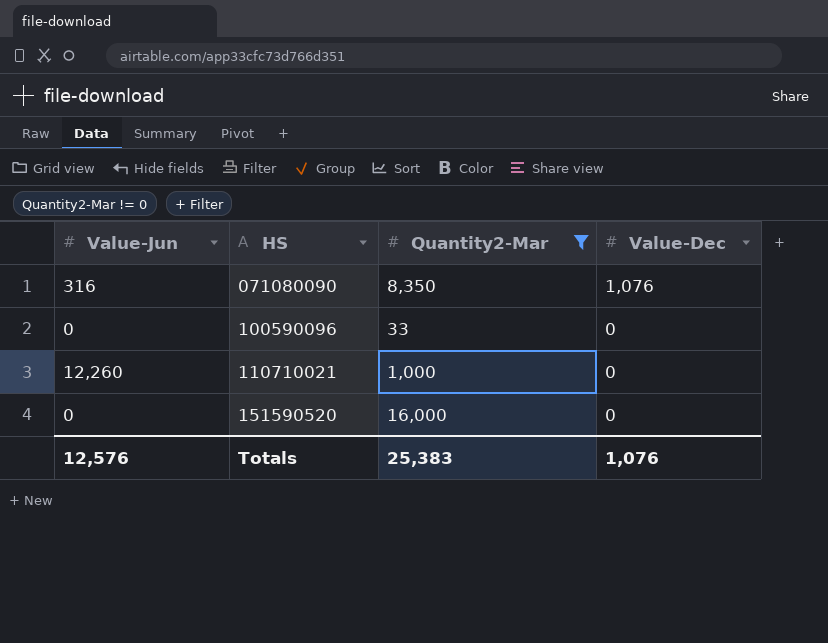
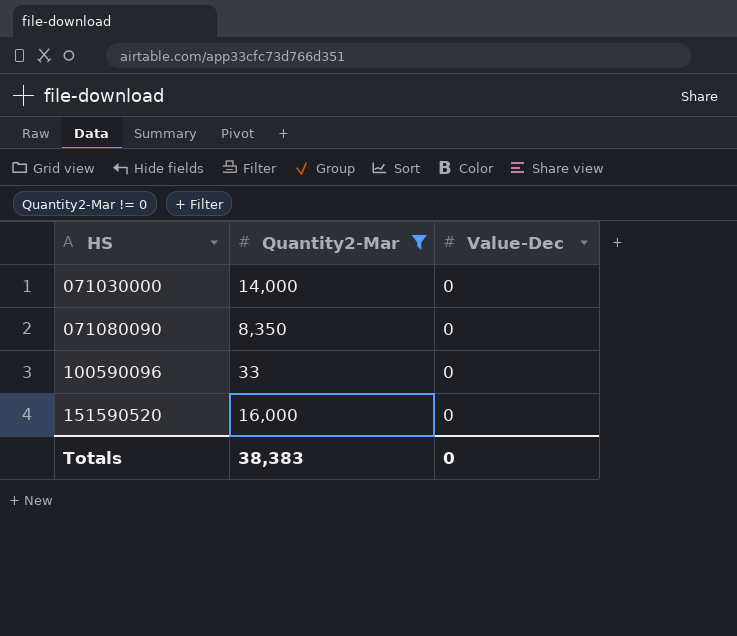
column Value-Jun | position: 1 -> none
row 110710021: 12,260 | 1,000 | 0 -> none
row 071030000: none -> 14,000 | 0
071080090 | Value-Dec: 1,076 -> 0
Totals | Quantity2-Mar: 25,383 -> 38,383
Totals | Value-Dec: 1,076 -> 0

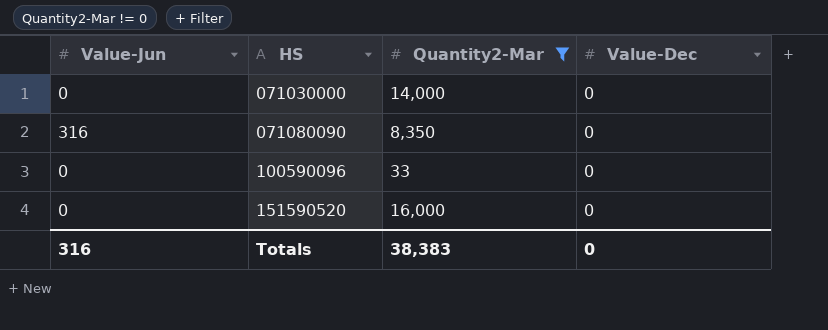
column Value-Jun | position: none -> 1

